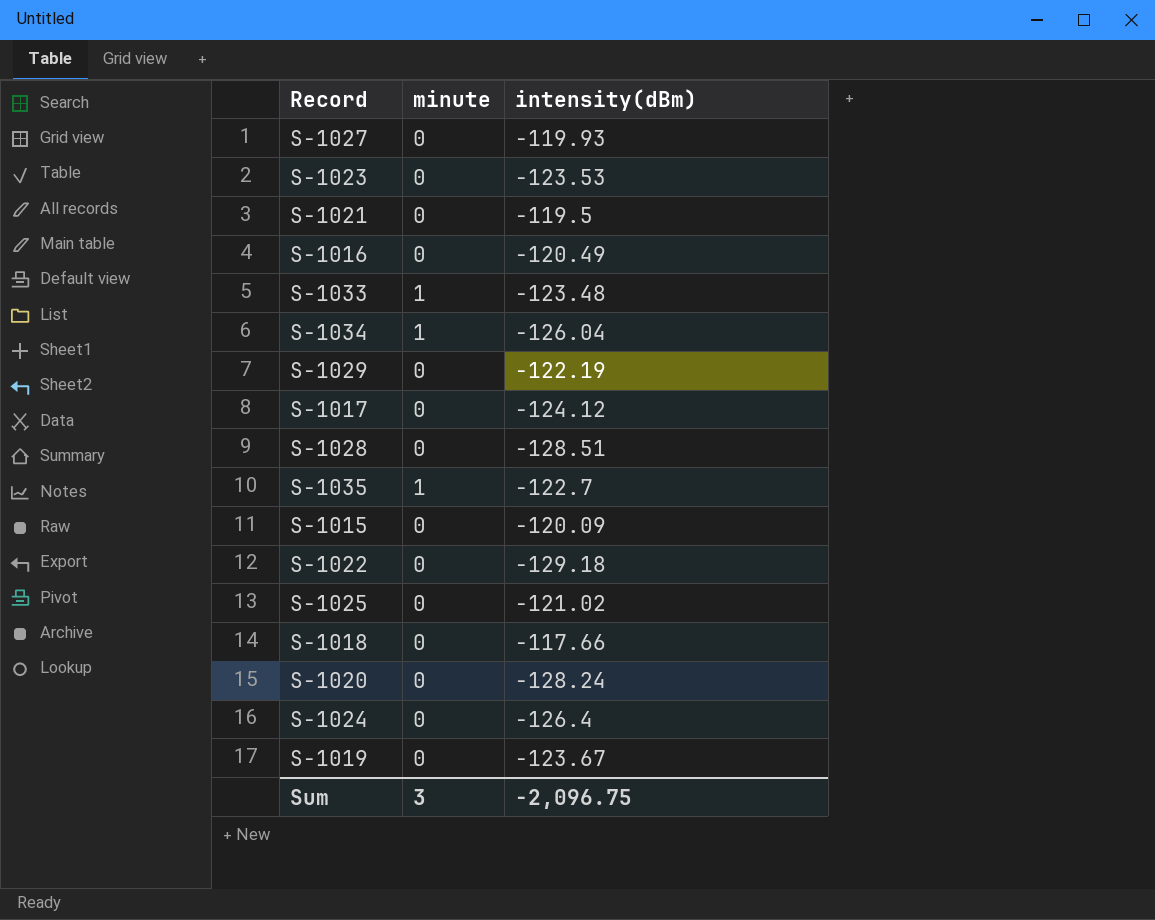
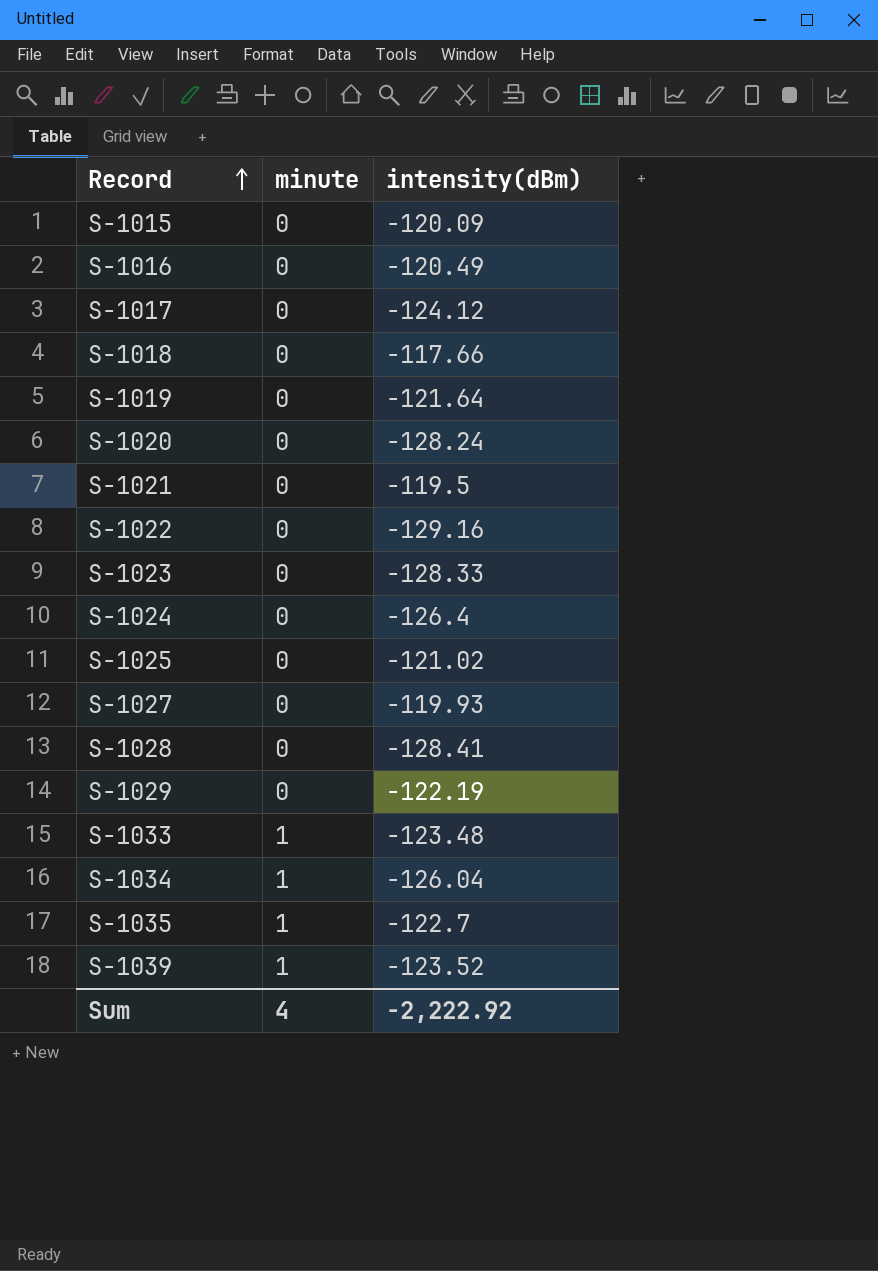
row order: none -> Record ascending
S-1019 | intensity(dBm): -123.67 -> -121.64
S-1022 | intensity(dBm): -129.18 -> -129.16
S-1023 | intensity(dBm): -123.53 -> -128.33
S-1028 | intensity(dBm): -128.51 -> -128.41
row S-1039: none -> 1 | -123.52
Sum | minute: 3 -> 4
Sum | intensity(dBm): -2,096.75 -> -2,222.92

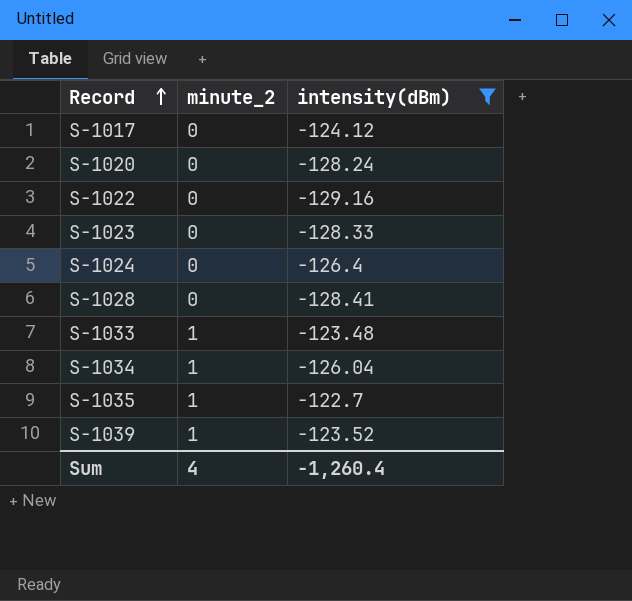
filter: none -> intensity(dBm) <= -122.7
column name: minute -> minute_2
Sum | intensity(dBm): -2,222.92 -> -1,260.4

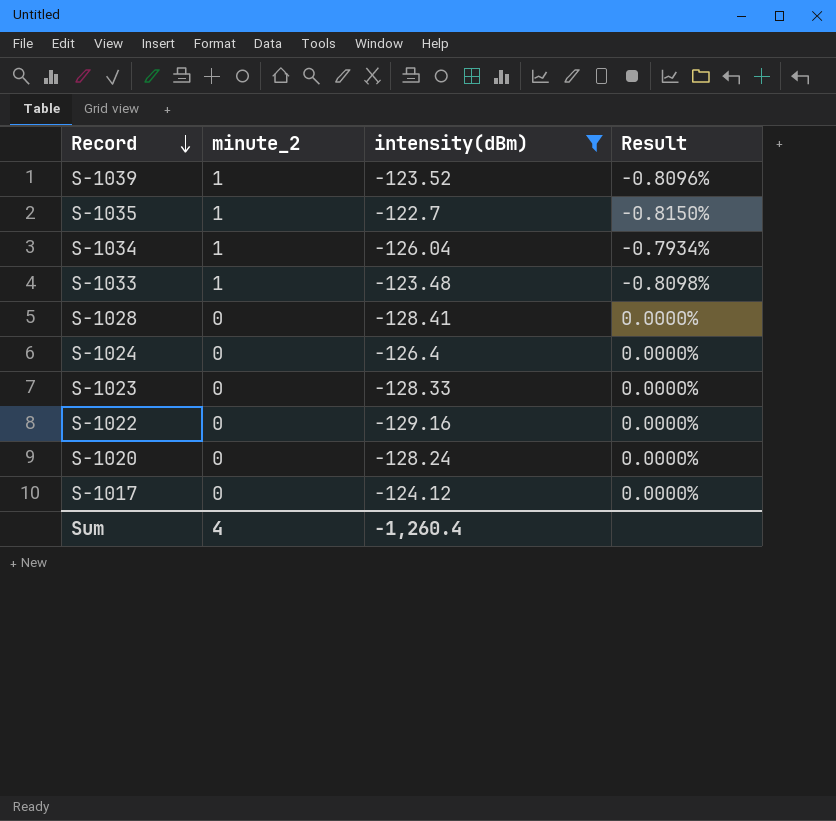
row order: Record ascending -> Record descending
column Result | formula: none -> [minute_2] / [intensity(dBm)]

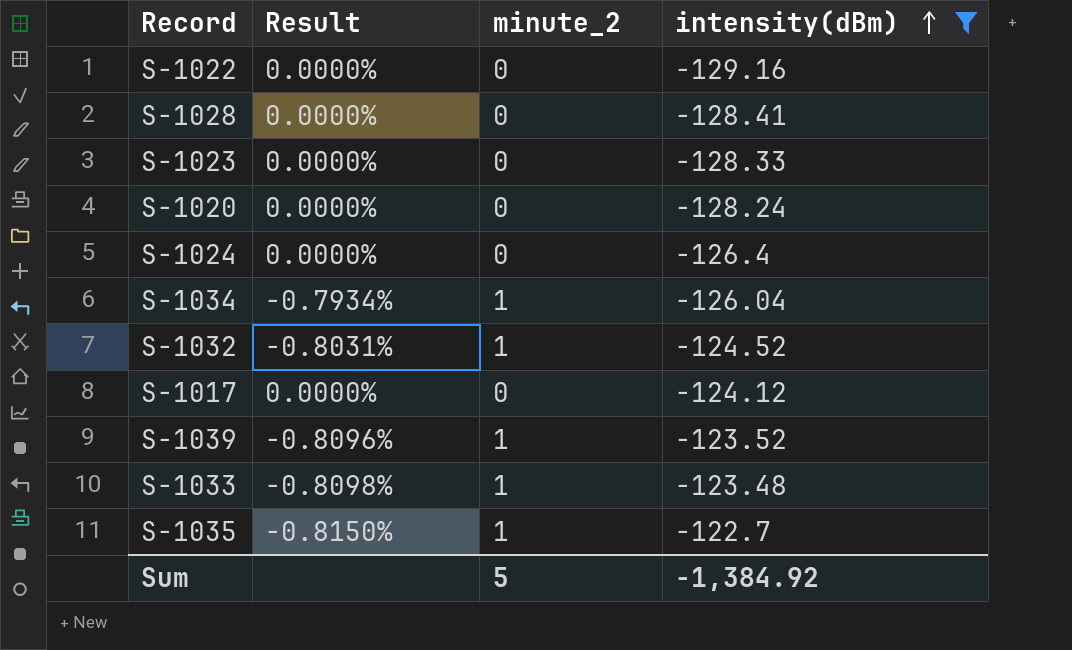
row order: Record descending -> intensity(dBm) ascending
column Result | position: 4 -> 2
row S-1032: none -> -0.8031% | 1 | -124.52
Sum | minute_2: 4 -> 5
Sum | intensity(dBm): -1,260.4 -> -1,384.92

